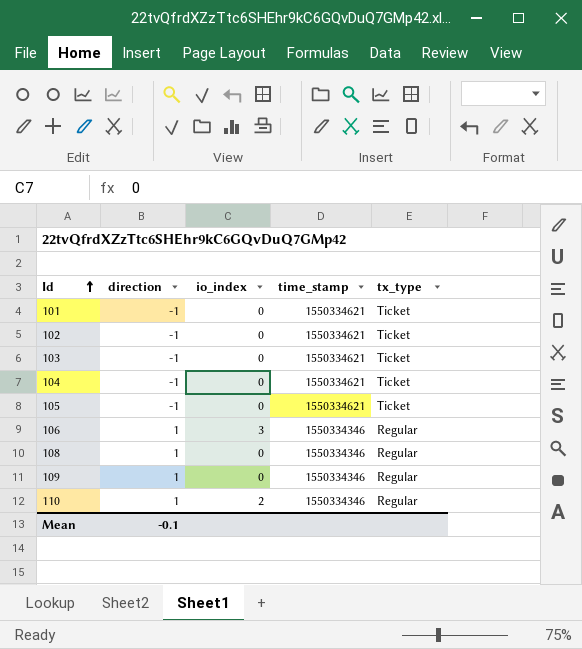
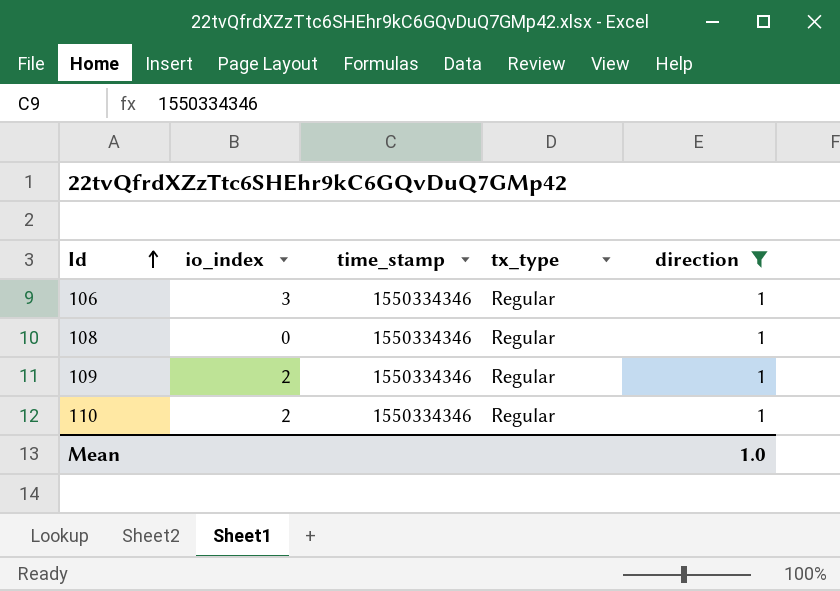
filter: none -> direction = 1
column direction | position: 2 -> 5
109 | io_index: 0 -> 2
Mean | direction: -0.1 -> 1.0

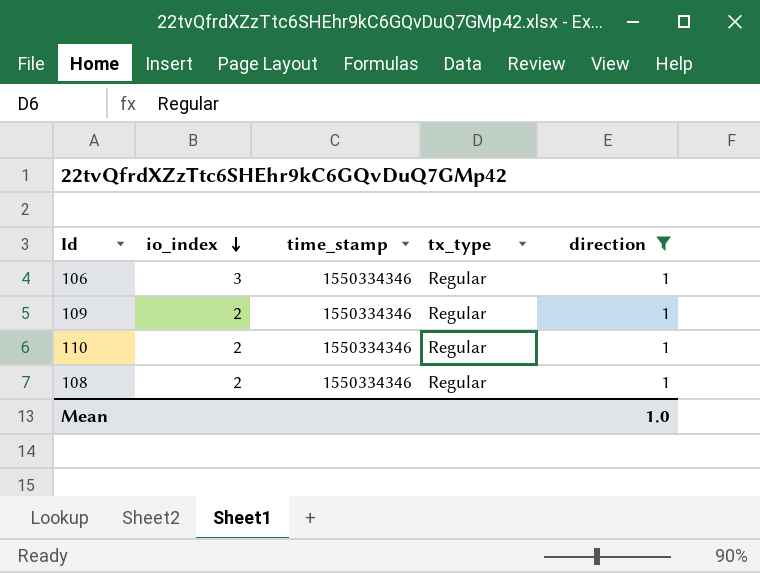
row order: Id ascending -> io_index descending
108 | io_index: 0 -> 2

